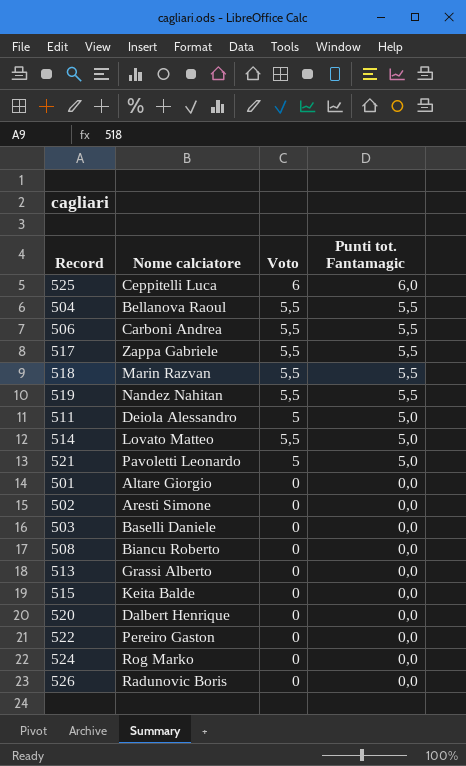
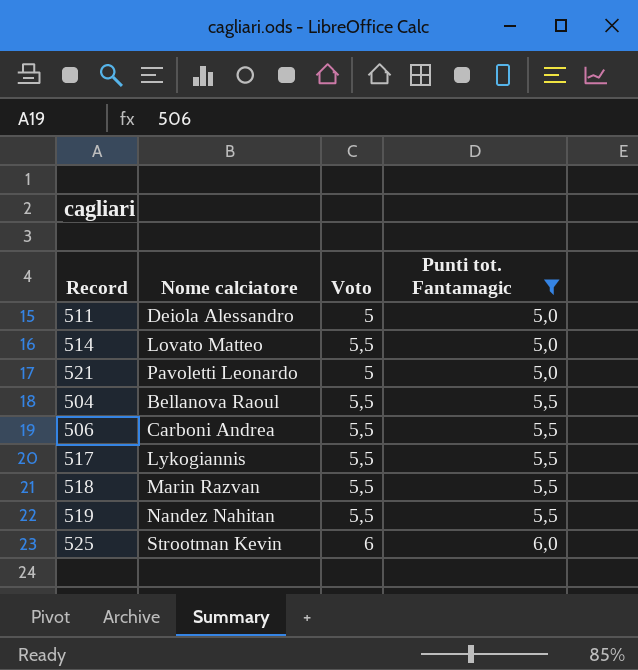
filter: none -> Punti tot. Fantamagic != 0,0
row order: Punti tot. Fantamagic descending -> Punti tot. Fantamagic ascending
517 | Nome calciatore: Zappa Gabriele -> Lykogiannis
525 | Nome calciatore: Ceppitelli Luca -> Strootman Kevin

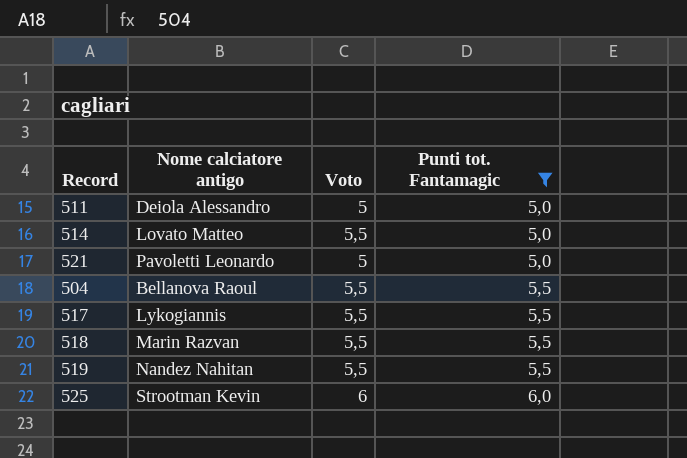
column name: Nome calciatore -> Nome calciatore antigo
row 506: Carboni Andrea | 5,5 | 5,5 -> none

